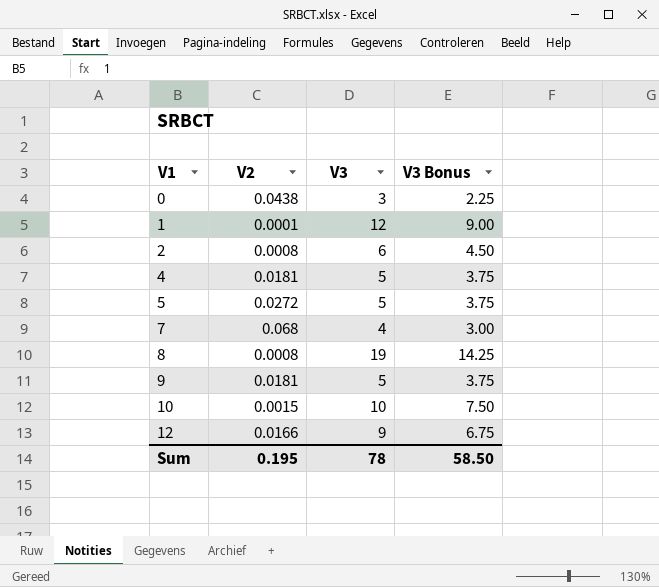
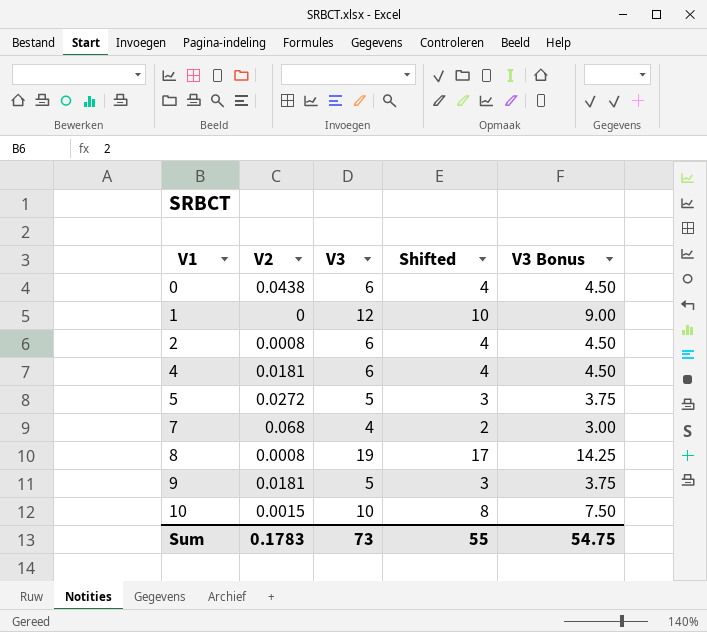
column Shifted | formula: none -> [V3] - 2
row 12: 0.0166 | 9 | 6.75 -> none
0 | V3: 3 -> 6
0 | V3 Bonus: 2.25 -> 4.50
1 | V2: 0.0001 -> 0
4 | V3: 5 -> 6
4 | V3 Bonus: 3.75 -> 4.50
Sum | V2: 0.195 -> 0.1783
Sum | V3: 78 -> 73
Sum | V3 Bonus: 58.50 -> 54.75

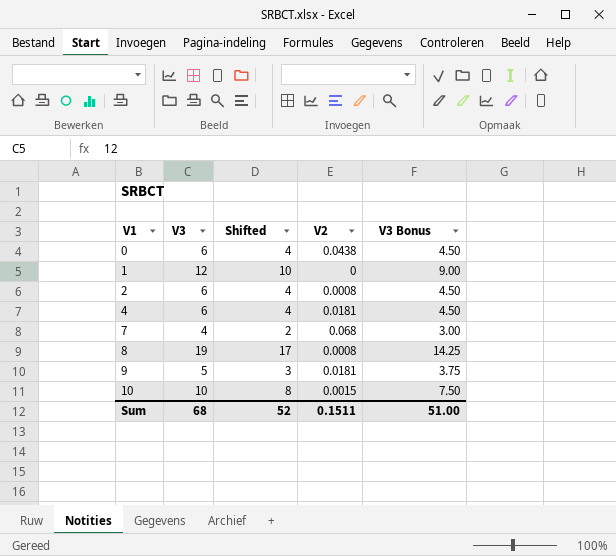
column V2 | position: 2 -> 4
row 5: 0.0272 | 5 | 3 | 3.75 -> none
Sum | V3: 73 -> 68
Sum | Shifted: 55 -> 52
Sum | V2: 0.1783 -> 0.1511
Sum | V3 Bonus: 54.75 -> 51.00

